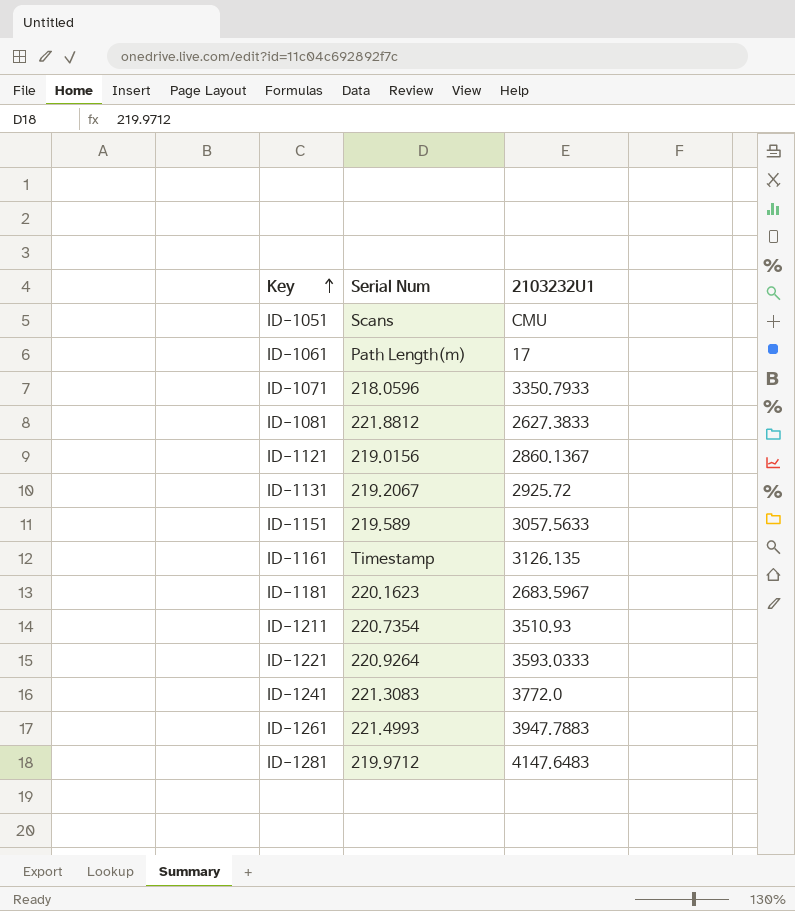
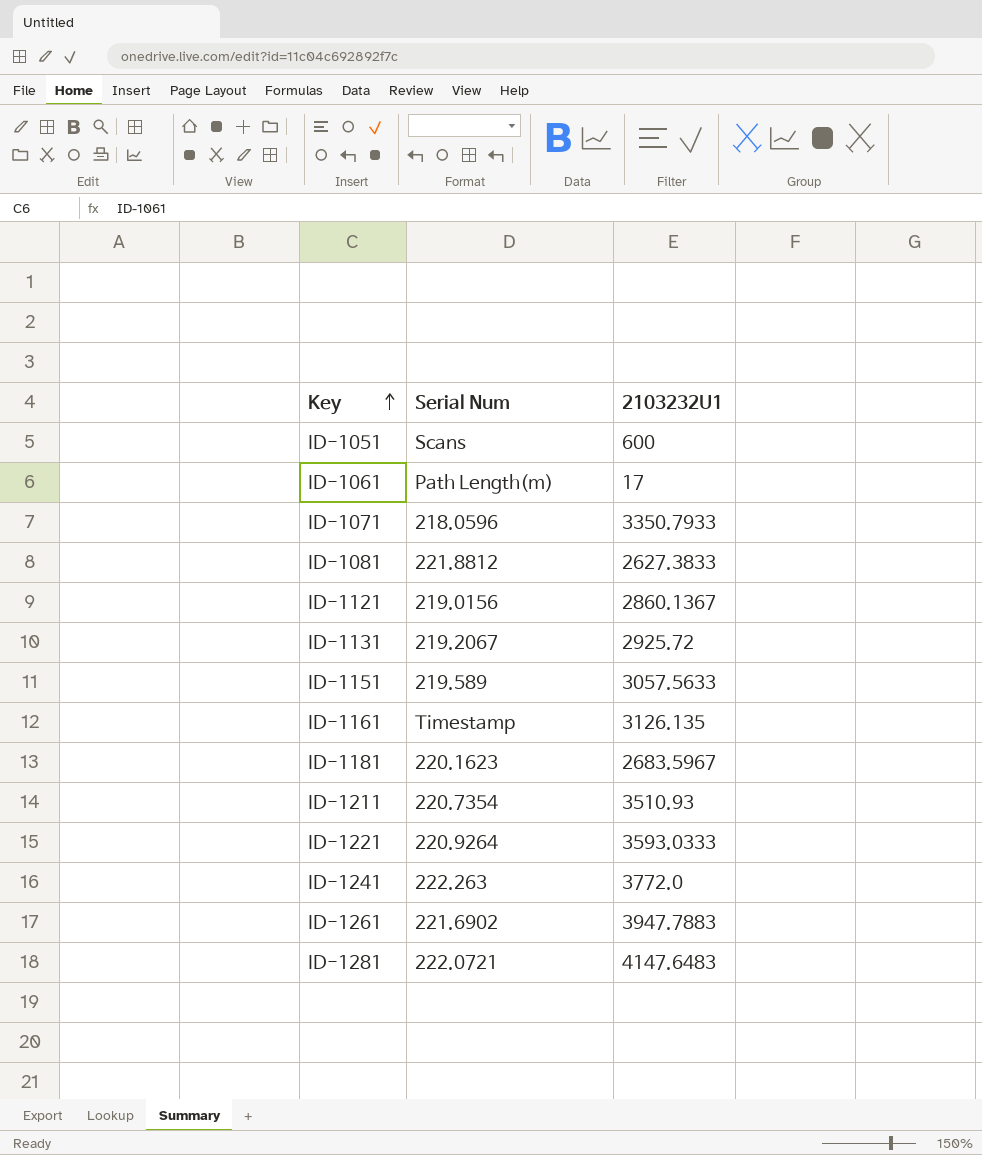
ID-1051 | 2103232U1: CMU -> 600
ID-1241 | Serial Num: 221.3083 -> 222.263
ID-1261 | Serial Num: 221.4993 -> 221.6902
ID-1281 | Serial Num: 219.9712 -> 222.0721

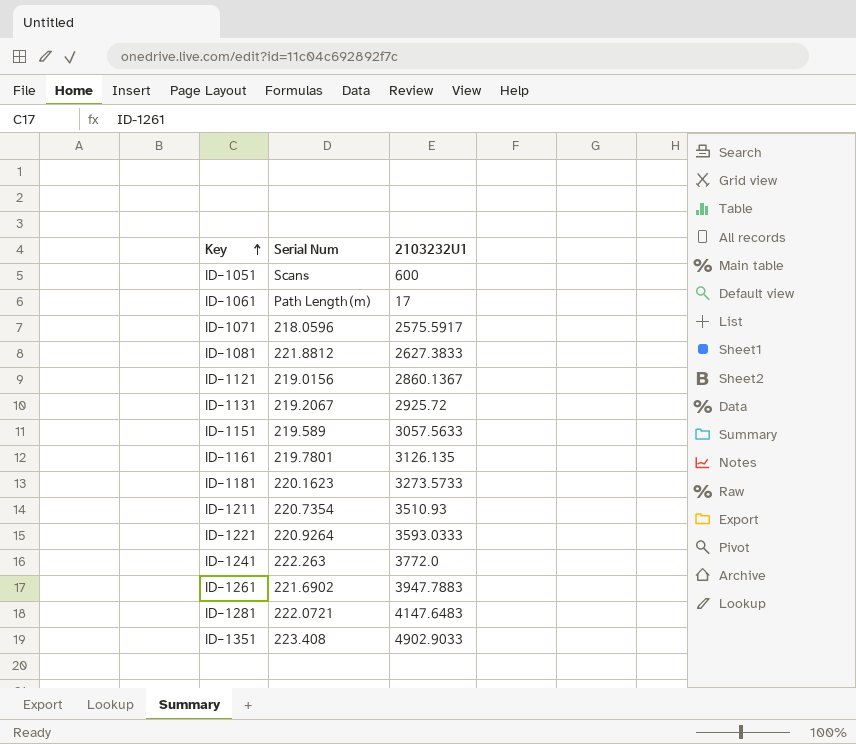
ID-1071 | 2103232U1: 3350.7933 -> 2575.5917
ID-1161 | Serial Num: Timestamp -> 219.7801
ID-1181 | 2103232U1: 2683.5967 -> 3273.5733
row ID-1351: none -> 223.408 | 4902.9033

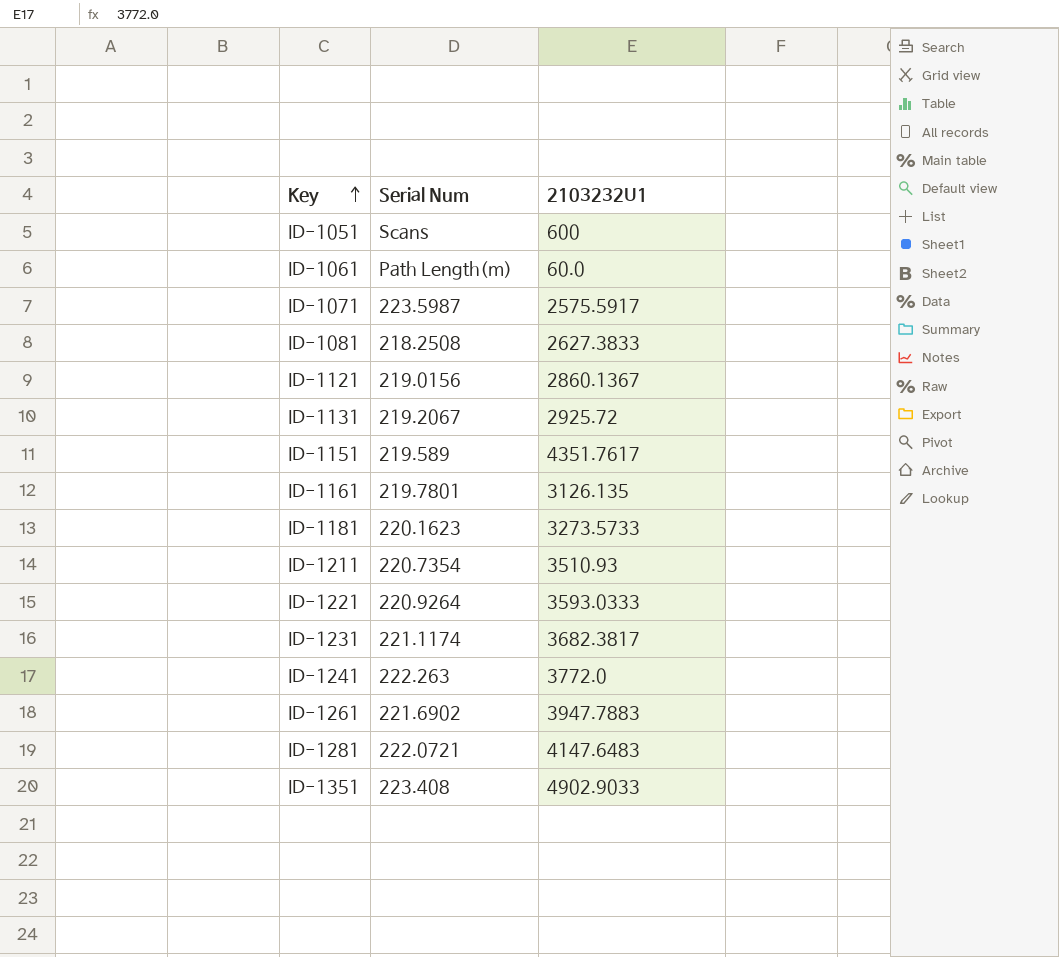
ID-1061 | 2103232U1: 17 -> 60.0
ID-1071 | Serial Num: 218.0596 -> 223.5987
ID-1081 | Serial Num: 221.8812 -> 218.2508
ID-1151 | 2103232U1: 3057.5633 -> 4351.7617
row ID-1231: none -> 221.1174 | 3682.3817

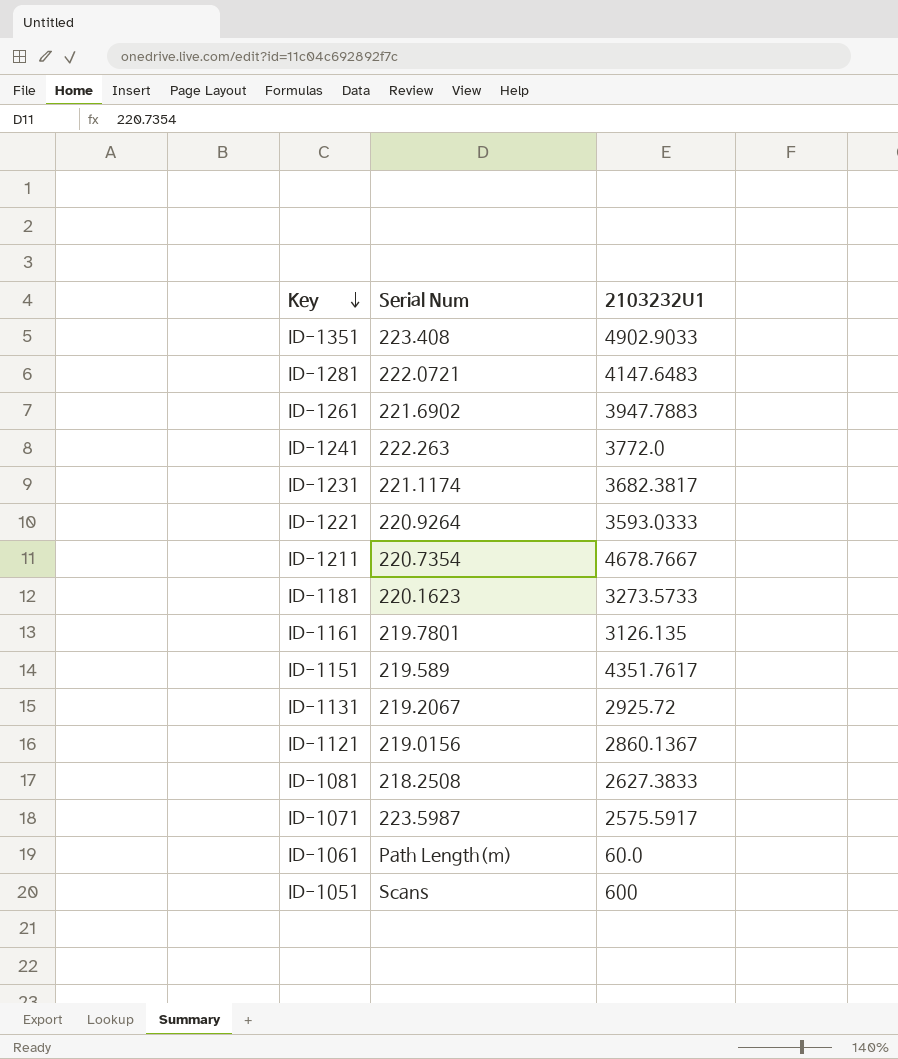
row order: Key ascending -> Key descending
ID-1211 | 2103232U1: 3510.93 -> 4678.7667

